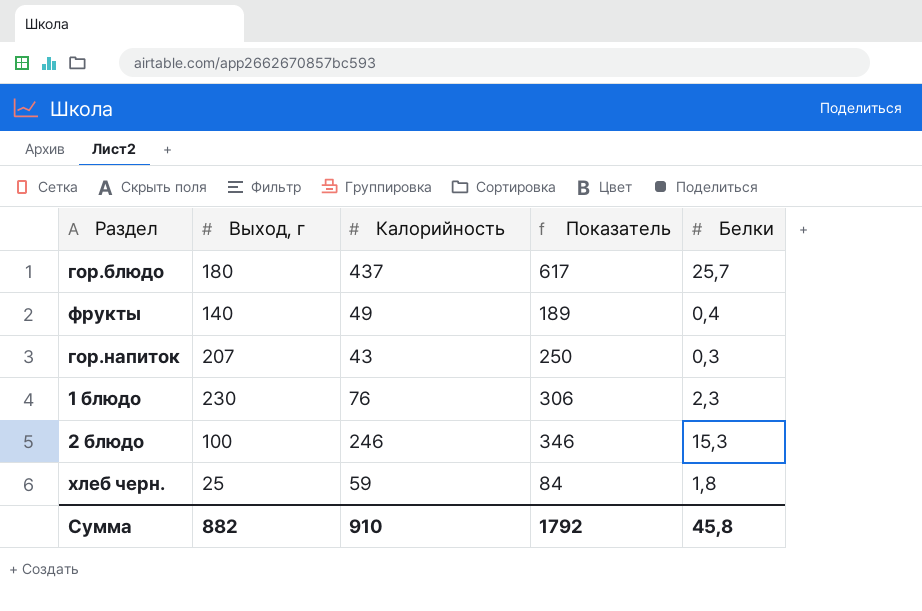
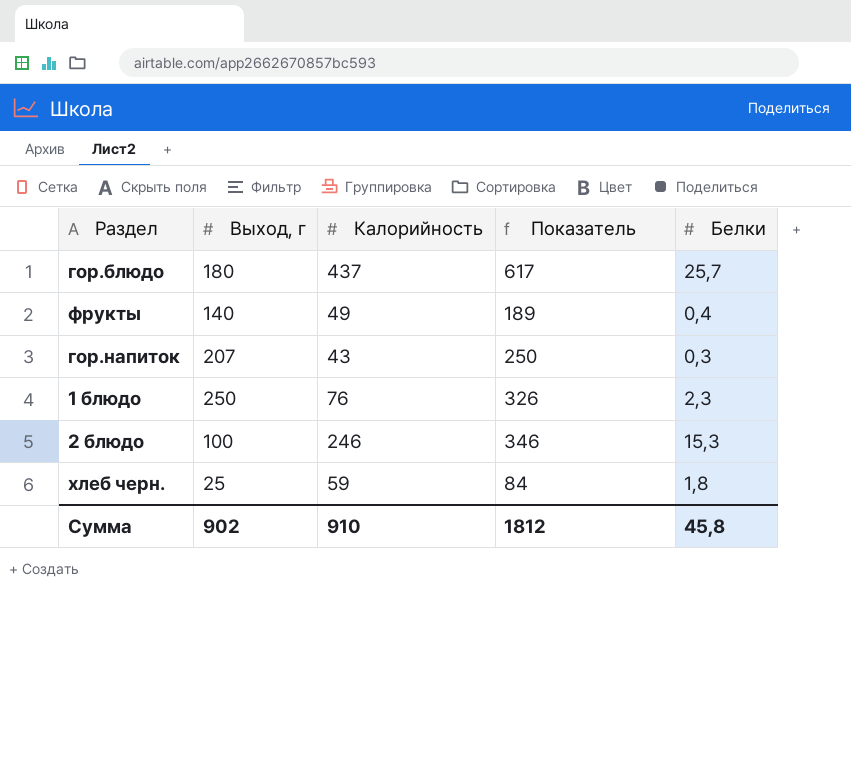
1 блюдо | Выход, г: 230 -> 250
1 блюдо | Показатель: 306 -> 326
Сумма | Выход, г: 882 -> 902
Сумма | Показатель: 1792 -> 1812

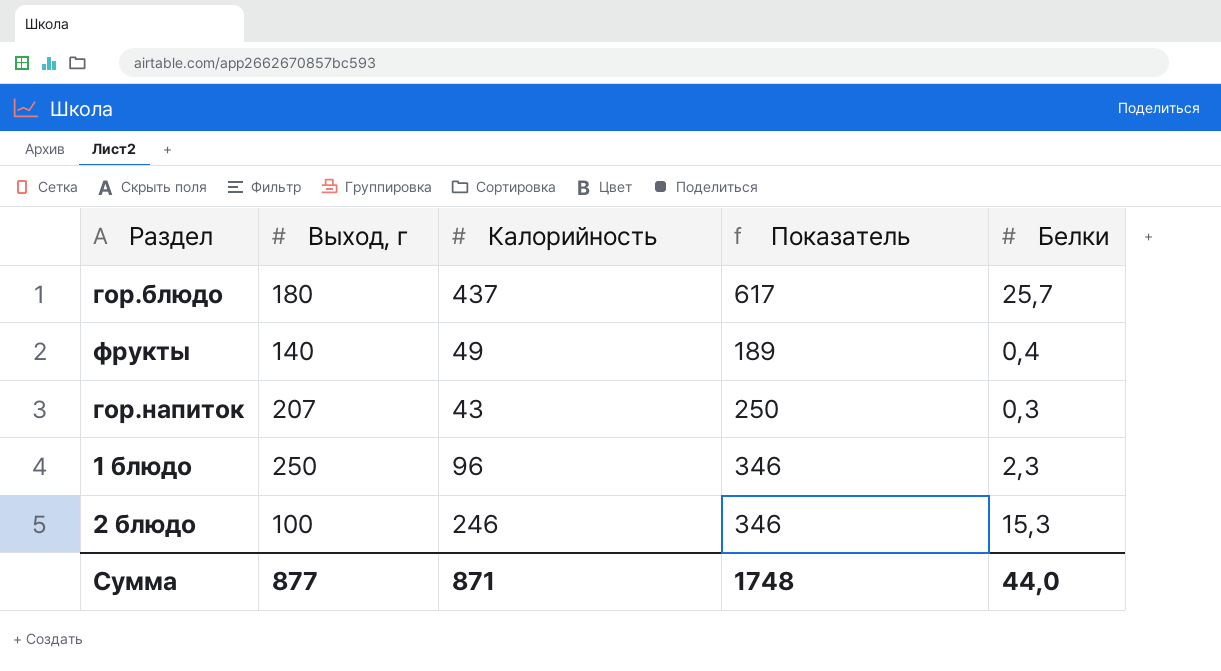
row хлеб черн.: 25 | 59 | 84 | 1,8 -> none
1 блюдо | Калорийность: 76 -> 96
1 блюдо | Показатель: 326 -> 346
Сумма | Выход, г: 902 -> 877
Сумма | Калорийность: 910 -> 871
Сумма | Показатель: 1812 -> 1748
Сумма | Белки: 45,8 -> 44,0

